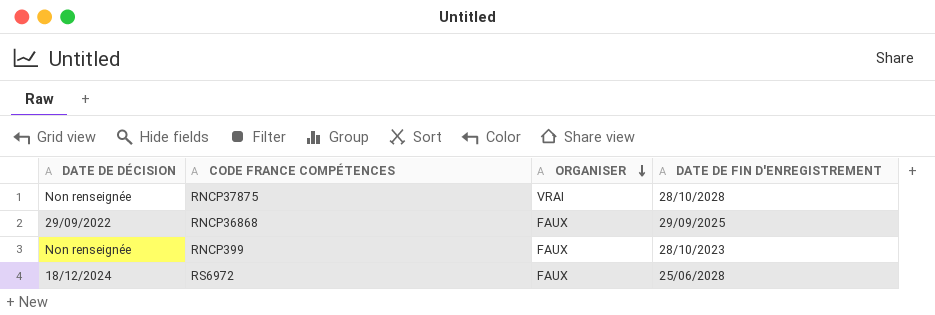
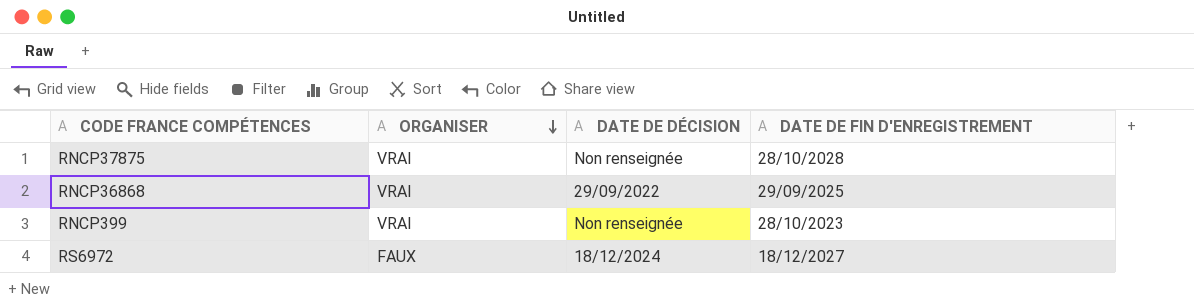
column DATE DE DÉCISION | position: 1 -> 3
RNCP36868 | ORGANISER: FAUX -> VRAI
RNCP399 | ORGANISER: FAUX -> VRAI
RS6972 | DATE DE FIN D'ENREGISTREMENT: 25/06/2028 -> 18/12/2027

